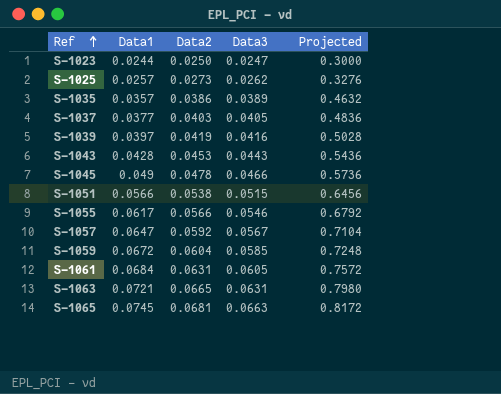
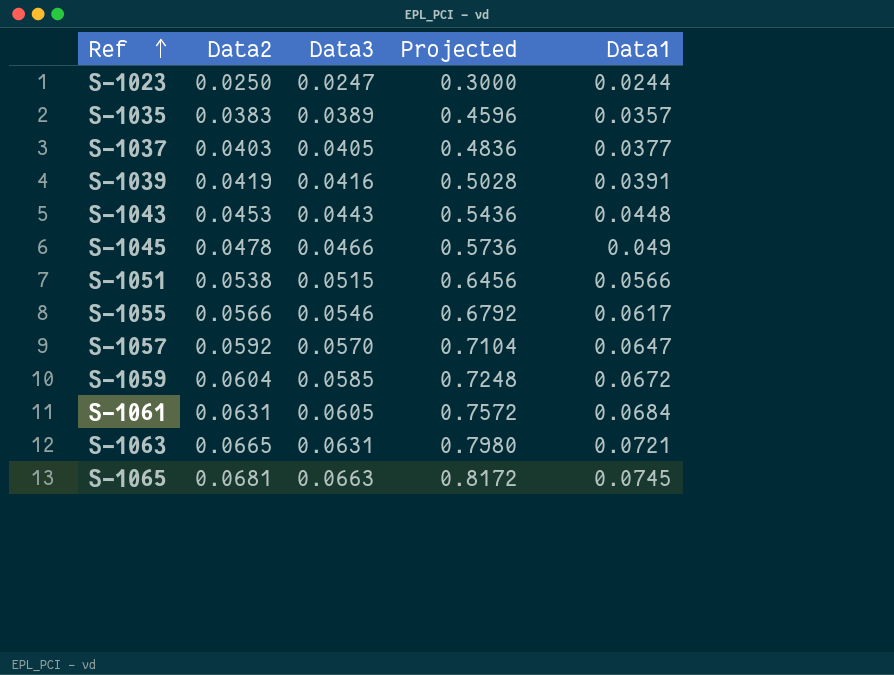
column Data1 | position: 2 -> 5
row S-1025: 0.0257 | 0.0273 | 0.0262 | 0.3276 -> none
S-1035 | Data2: 0.0386 -> 0.0383
S-1035 | Projected: 0.4632 -> 0.4596
S-1039 | Data1: 0.0397 -> 0.0391
S-1043 | Data1: 0.0428 -> 0.0448
S-1057 | Data3: 0.0567 -> 0.0570

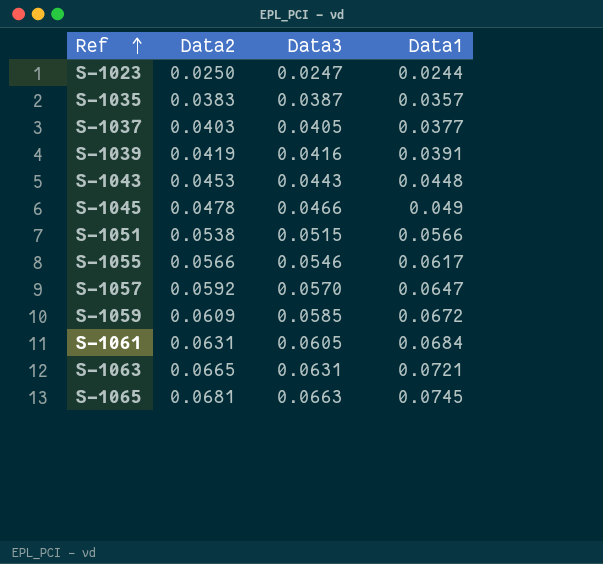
column Projected | formula: [Data2] * 12 -> none
S-1035 | Data3: 0.0389 -> 0.0387
S-1059 | Data2: 0.0604 -> 0.0609

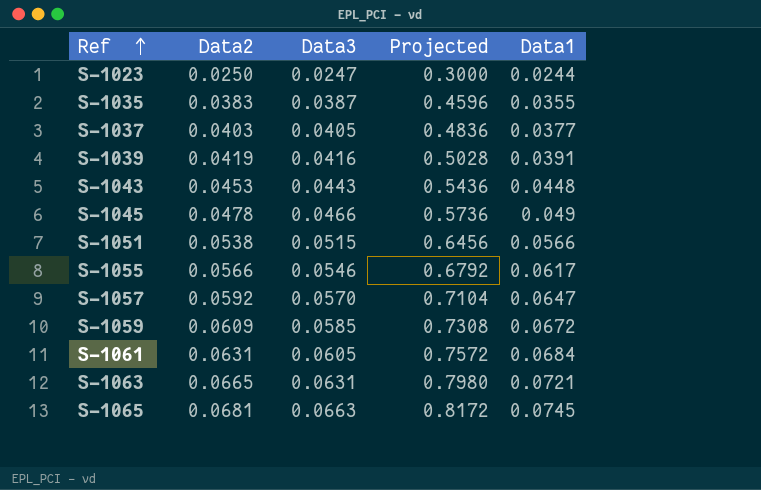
column Projected | formula: none -> [Data2] * 12
S-1035 | Data1: 0.0357 -> 0.0355

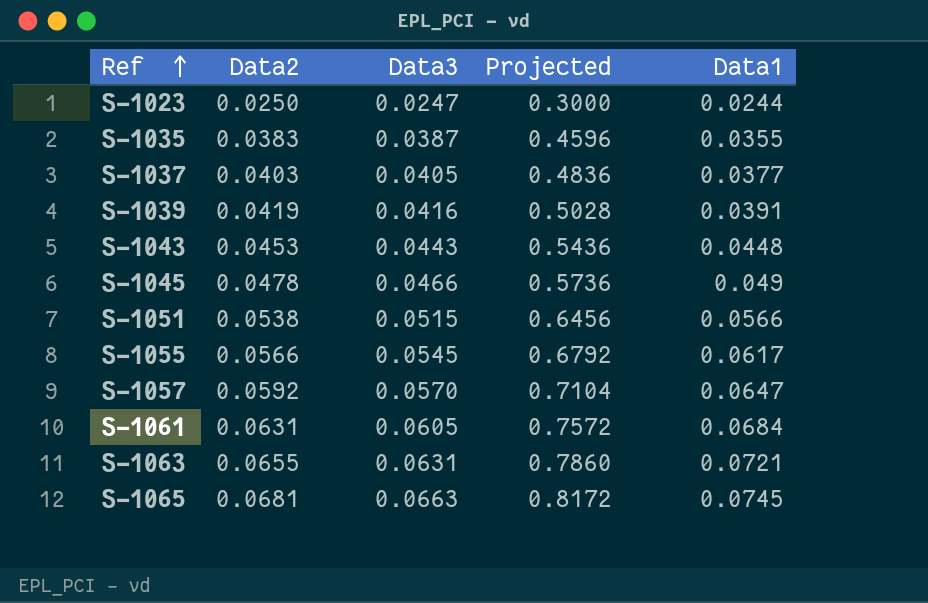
row S-1059: 0.0609 | 0.0585 | 0.7308 | 0.0672 -> none
S-1055 | Data3: 0.0546 -> 0.0545
S-1063 | Data2: 0.0665 -> 0.0655
S-1063 | Projected: 0.7980 -> 0.7860

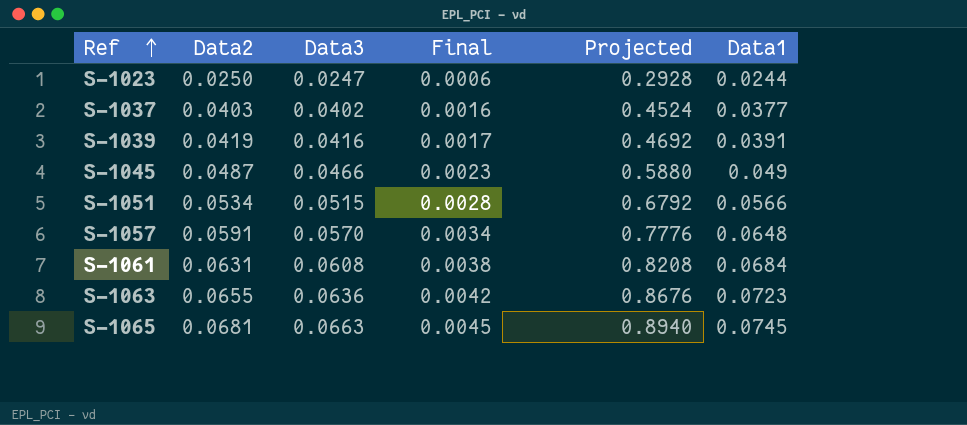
column Final | formula: none -> [Data2] * [Data3]
column Projected | formula: [Data2] * 12 -> [Data1] * 12
row S-1035: 0.0383 | 0.0387 | 0.4596 | 0.0355 -> none
row S-1043: 0.0453 | 0.0443 | 0.5436 | 0.0448 -> none
row S-1055: 0.0566 | 0.0545 | 0.6792 | 0.0617 -> none
S-1037 | Data3: 0.0405 -> 0.0402
S-1045 | Data2: 0.0478 -> 0.0487
S-1051 | Data2: 0.0538 -> 0.0534
S-1057 | Data2: 0.0592 -> 0.0591
S-1057 | Data1: 0.0647 -> 0.0648
S-1061 | Data3: 0.0605 -> 0.0608
S-1063 | Data3: 0.0631 -> 0.0636
S-1063 | Data1: 0.0721 -> 0.0723

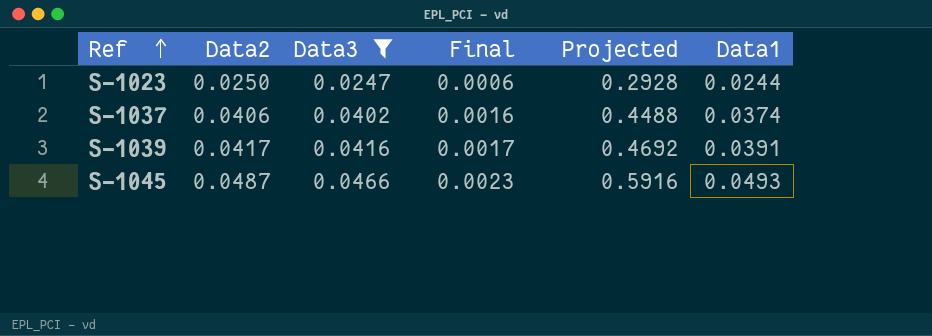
filter: none -> Data3 <= 0.0466
S-1037 | Data2: 0.0403 -> 0.0406
S-1037 | Projected: 0.4524 -> 0.4488
S-1037 | Data1: 0.0377 -> 0.0374
S-1039 | Data2: 0.0419 -> 0.0417
S-1045 | Projected: 0.5880 -> 0.5916
S-1045 | Data1: 0.049 -> 0.0493

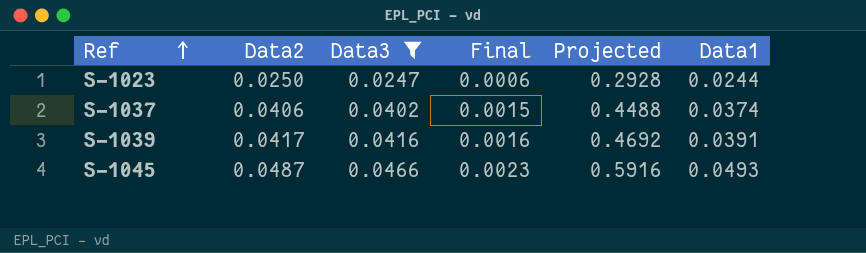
column Final | formula: [Data2] * [Data3] -> [Data3] * [Data1]

